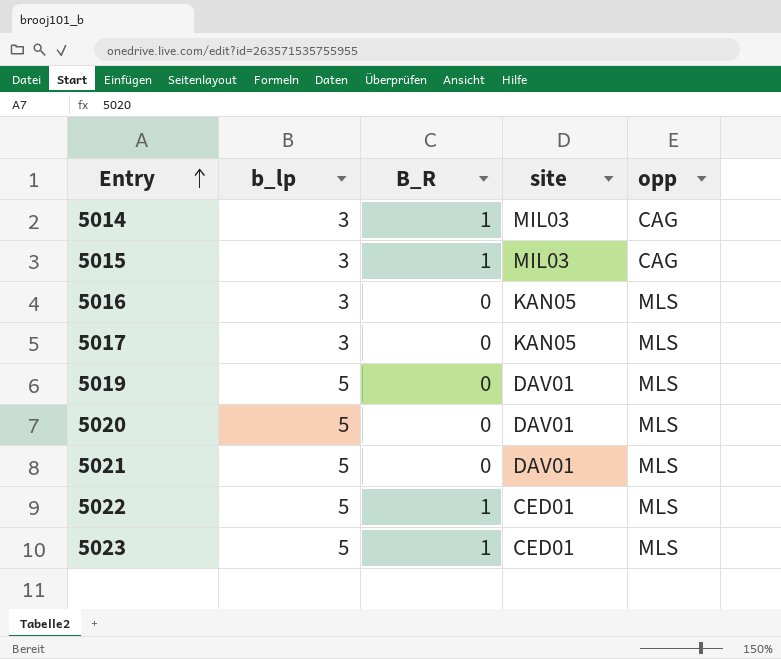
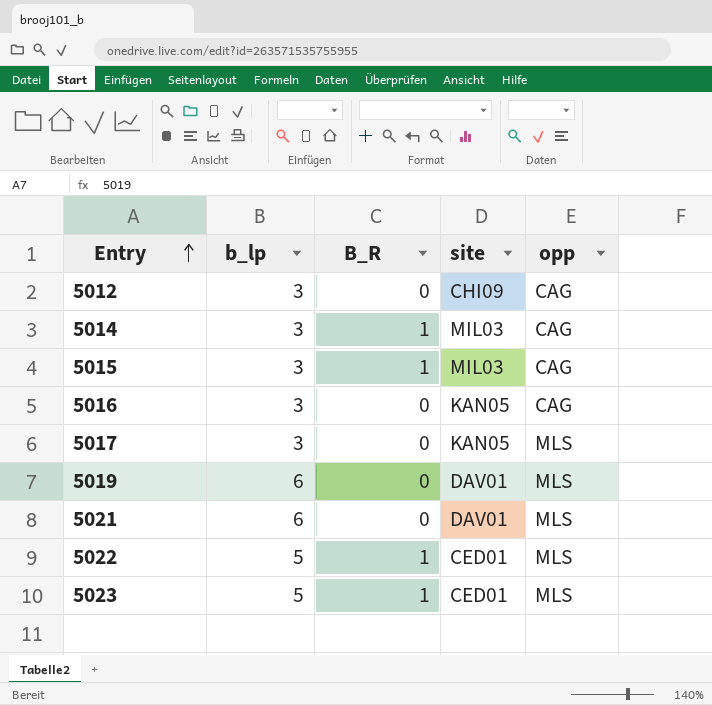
row 5020: 5 | 0 | DAV01 | MLS -> none
row 5012: none -> 3 | 0 | CHI09 | CAG
5016 | opp: MLS -> CAG
5019 | b_lp: 5 -> 6
5021 | b_lp: 5 -> 6

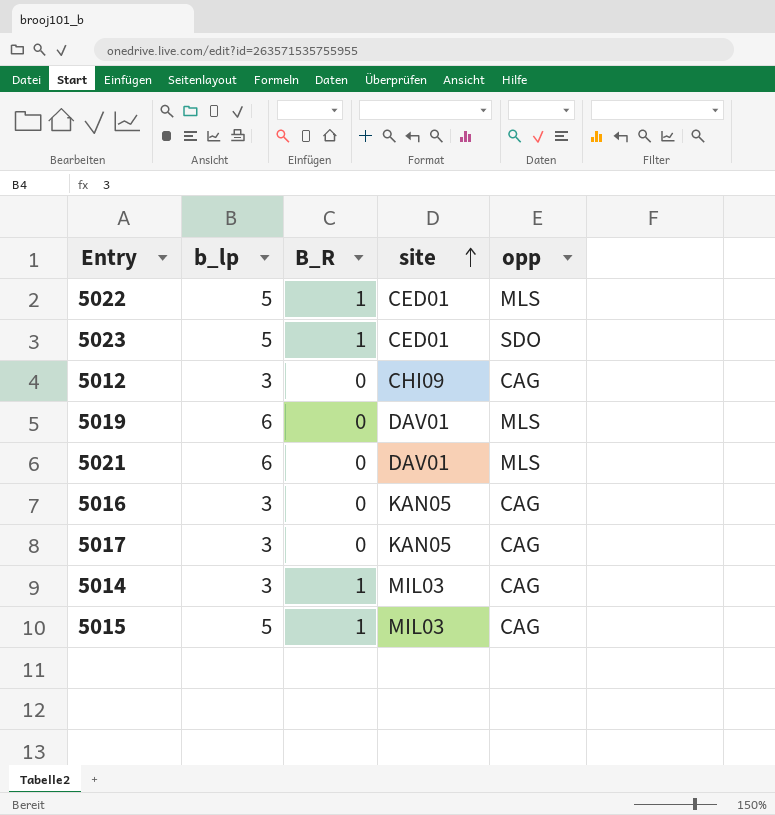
row order: Entry ascending -> site ascending
5023 | opp: MLS -> SDO
5017 | opp: MLS -> CAG
5015 | b_lp: 3 -> 5

